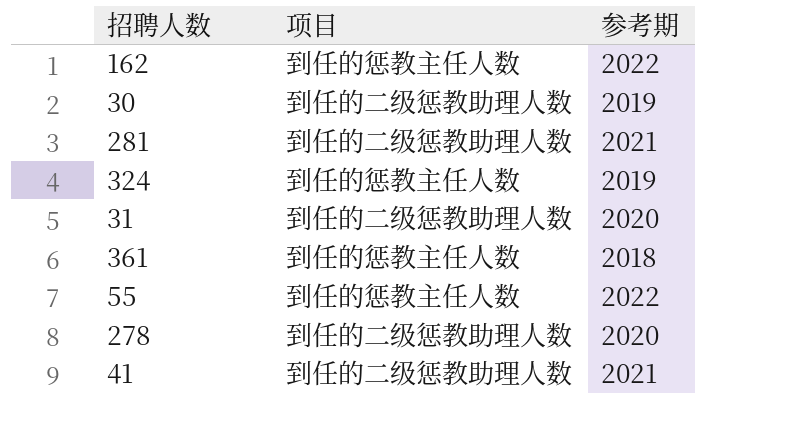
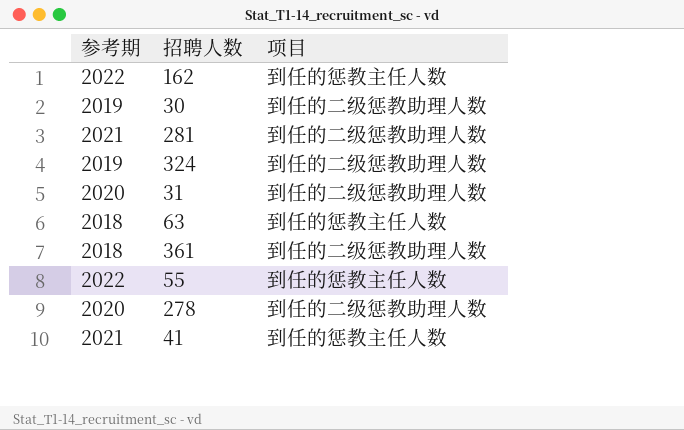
column 参考期 | position: 3 -> 1
324 | 项目: 到任的惩教主任人数 -> 到任的二级惩教助理人数
row 63: none -> 2018 | 到任的惩教主任人数
361 | 项目: 到任的惩教主任人数 -> 到任的二级惩教助理人数
41 | 项目: 到任的二级惩教助理人数 -> 到任的惩教主任人数

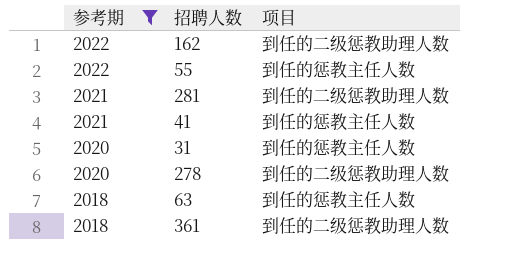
filter: none -> 参考期 != 2019
row order: none -> 参考期 descending
162 | 项目: 到任的惩教主任人数 -> 到任的二级惩教助理人数
31 | 项目: 到任的二级惩教助理人数 -> 到任的惩教主任人数

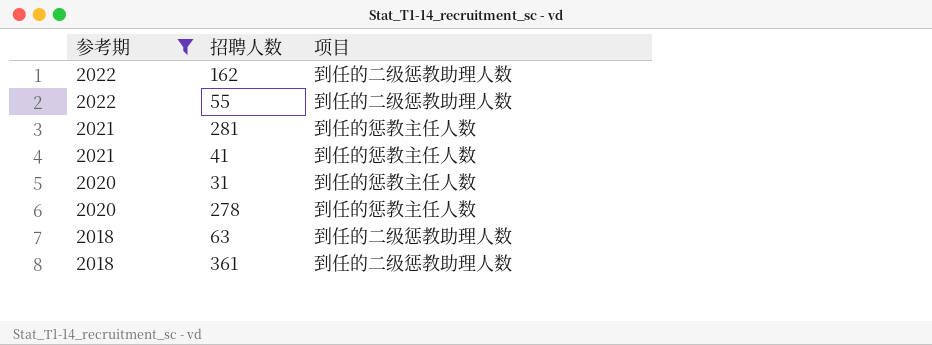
55 | 项目: 到任的惩教主任人数 -> 到任的二级惩教助理人数
281 | 项目: 到任的二级惩教助理人数 -> 到任的惩教主任人数
278 | 项目: 到任的二级惩教助理人数 -> 到任的惩教主任人数
63 | 项目: 到任的惩教主任人数 -> 到任的二级惩教助理人数

